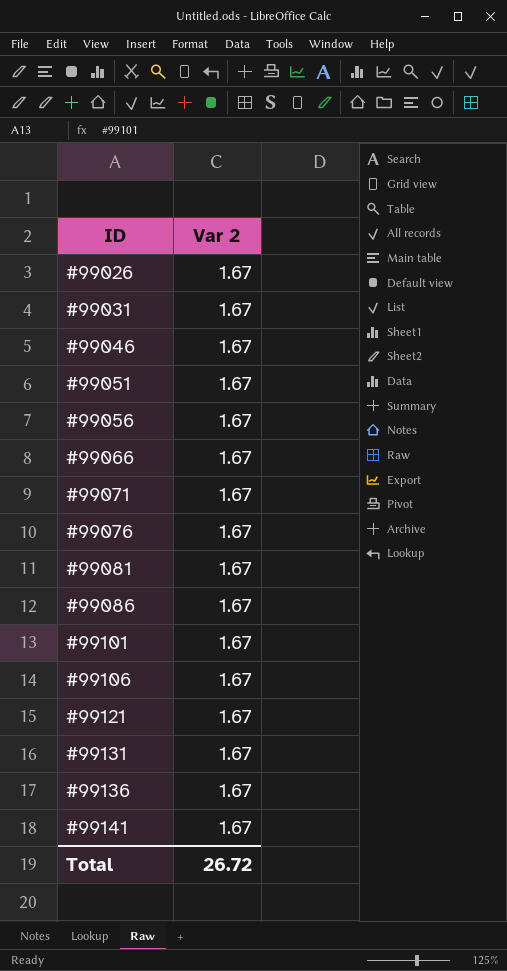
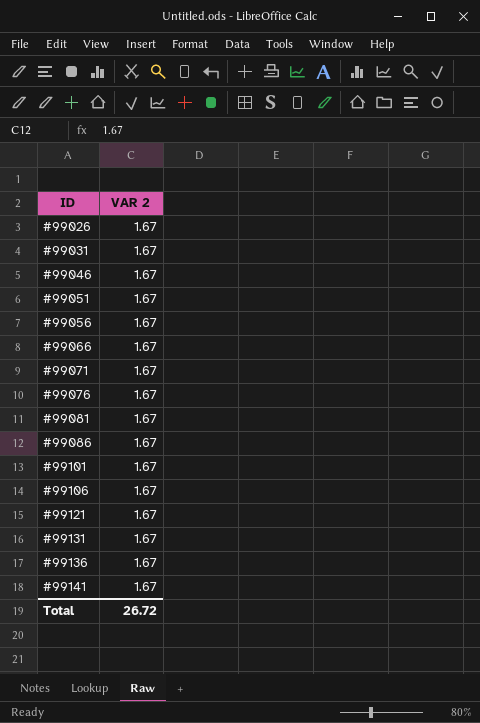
column name: Var 2 -> VAR 2

